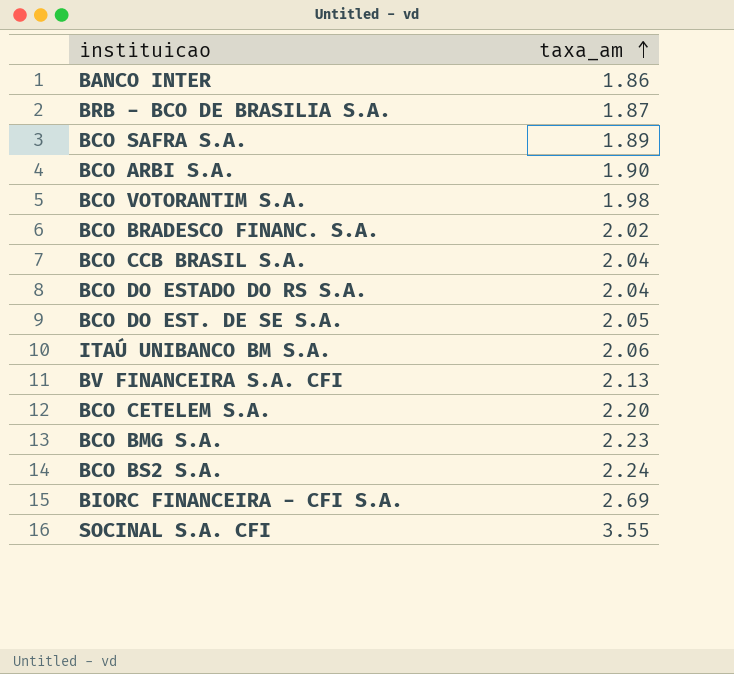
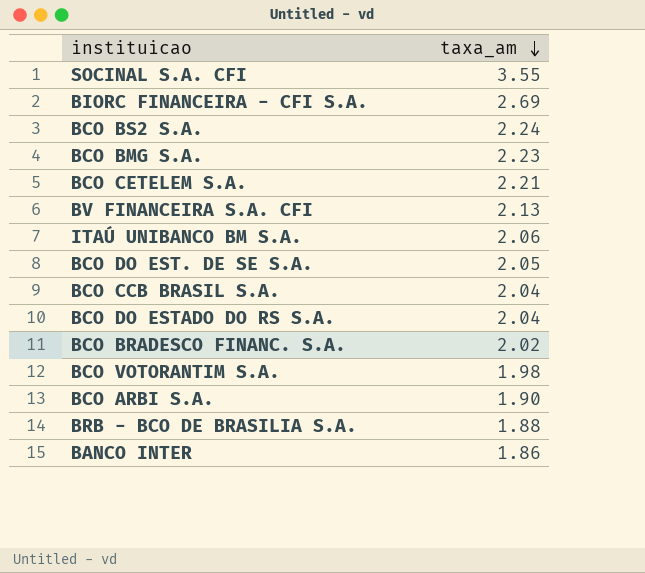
row order: taxa_am ascending -> taxa_am descending
row BCO SAFRA S.A.: 1.89 -> none
BCO CETELEM S.A. | taxa_am: 2.20 -> 2.21
BRB - BCO DE BRASILIA S.A. | taxa_am: 1.87 -> 1.88

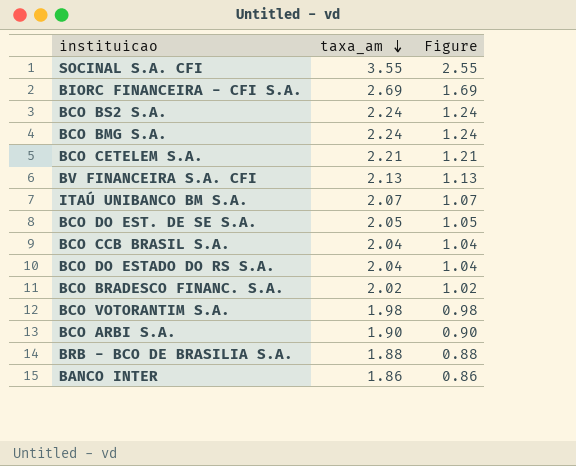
column Figure | formula: none -> [taxa_am] - 1
BCO BMG S.A. | taxa_am: 2.23 -> 2.24
ITAÚ UNIBANCO BM S.A. | taxa_am: 2.06 -> 2.07

